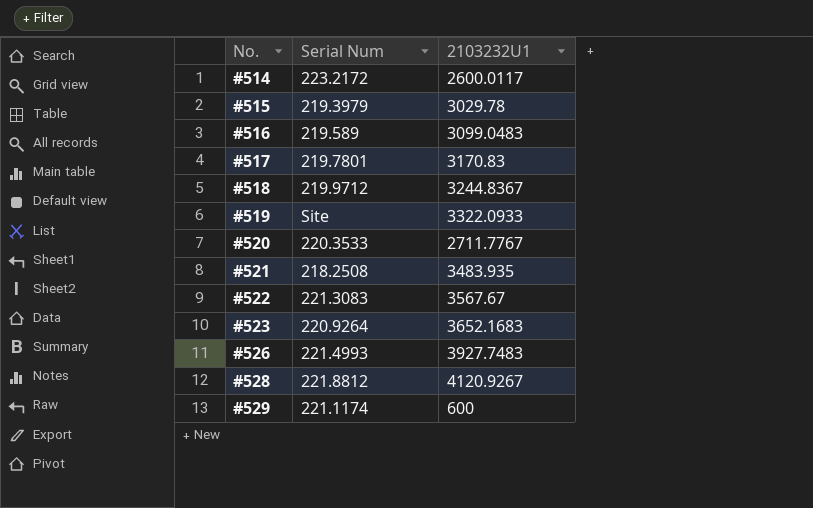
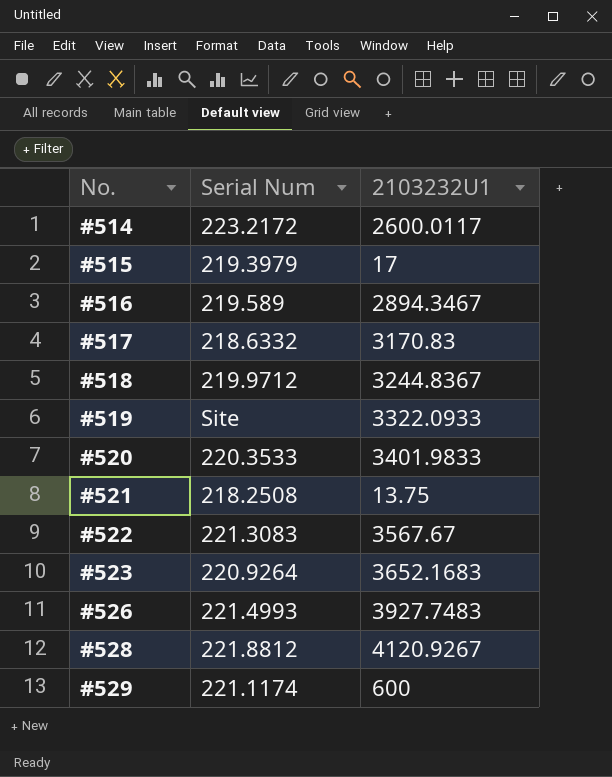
#515 | 2103232U1: 3029.78 -> 17
#516 | 2103232U1: 3099.0483 -> 2894.3467
#517 | Serial Num: 219.7801 -> 218.6332
#520 | 2103232U1: 2711.7767 -> 3401.9833
#521 | 2103232U1: 3483.935 -> 13.75

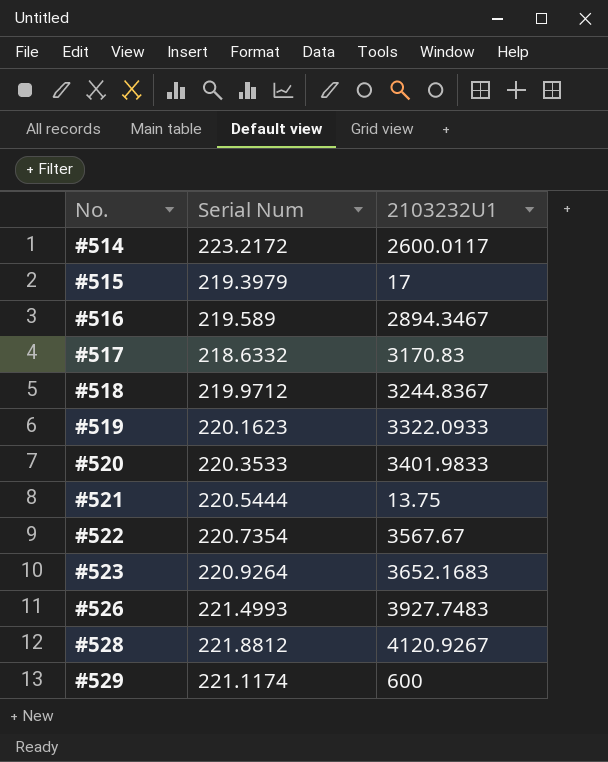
#519 | Serial Num: Site -> 220.1623
#521 | Serial Num: 218.2508 -> 220.5444
#522 | Serial Num: 221.3083 -> 220.7354

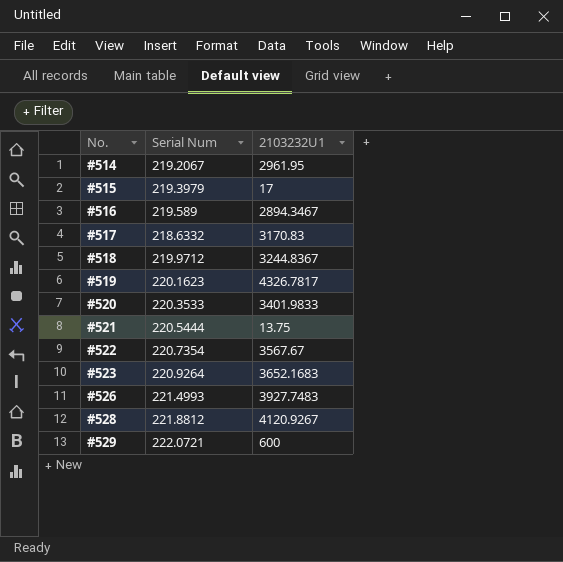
#514 | Serial Num: 223.2172 -> 219.2067
#514 | 2103232U1: 2600.0117 -> 2961.95
#519 | 2103232U1: 3322.0933 -> 4326.7817
#529 | Serial Num: 221.1174 -> 222.0721

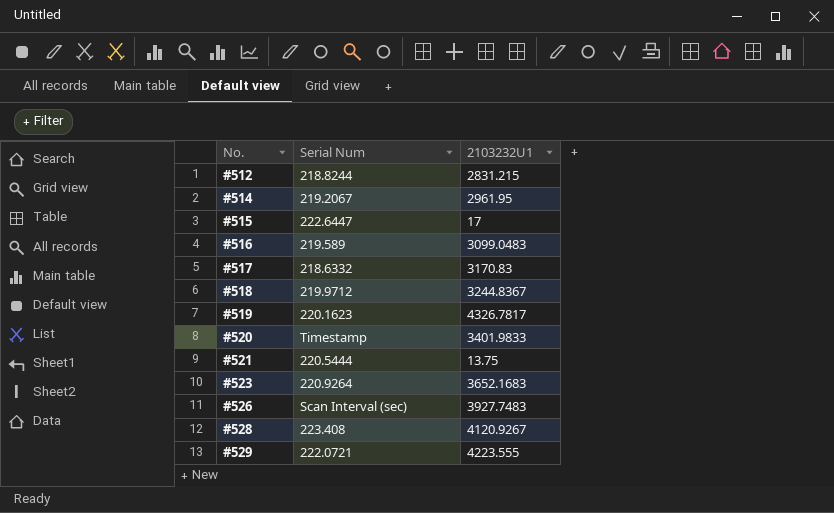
row #522: 220.7354 | 3567.67 -> none
row #512: none -> 218.8244 | 2831.215
#515 | Serial Num: 219.3979 -> 222.6447
#516 | 2103232U1: 2894.3467 -> 3099.0483
#520 | Serial Num: 220.3533 -> Timestamp
#526 | Serial Num: 221.4993 -> Scan Interval (sec)
#528 | Serial Num: 221.8812 -> 223.408
#529 | 2103232U1: 600 -> 4223.555

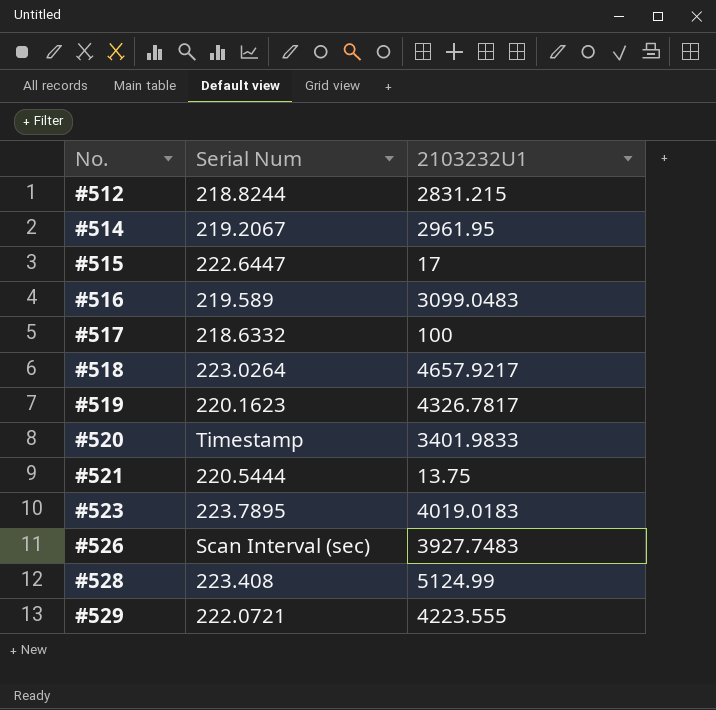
#517 | 2103232U1: 3170.83 -> 100
#518 | Serial Num: 219.9712 -> 223.0264
#518 | 2103232U1: 3244.8367 -> 4657.9217
#523 | Serial Num: 220.9264 -> 223.7895
#523 | 2103232U1: 3652.1683 -> 4019.0183
#528 | 2103232U1: 4120.9267 -> 5124.99

